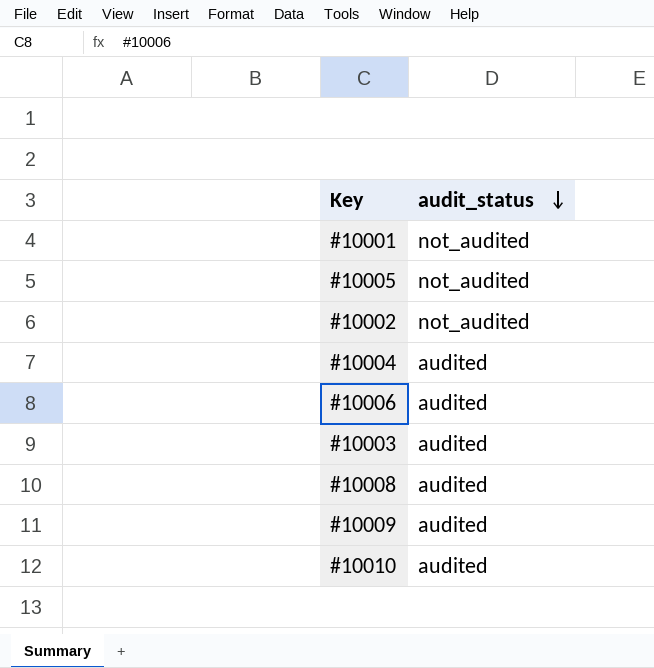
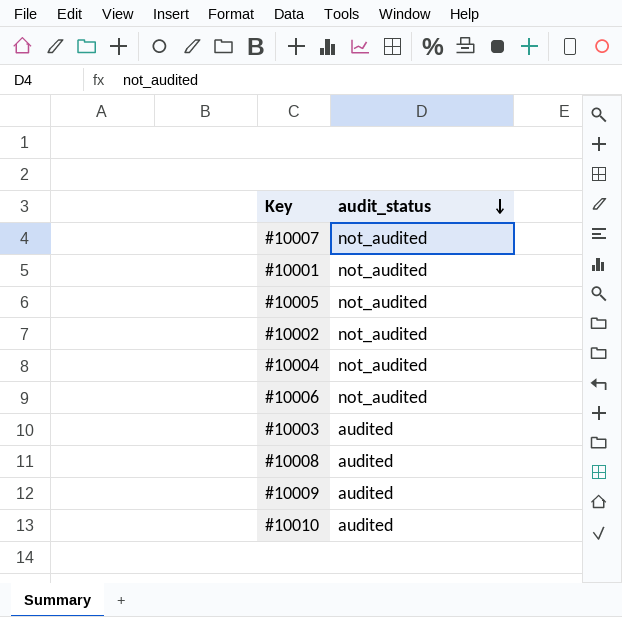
row #10007: none -> not_audited
#10004 | audit_status: audited -> not_audited
#10006 | audit_status: audited -> not_audited

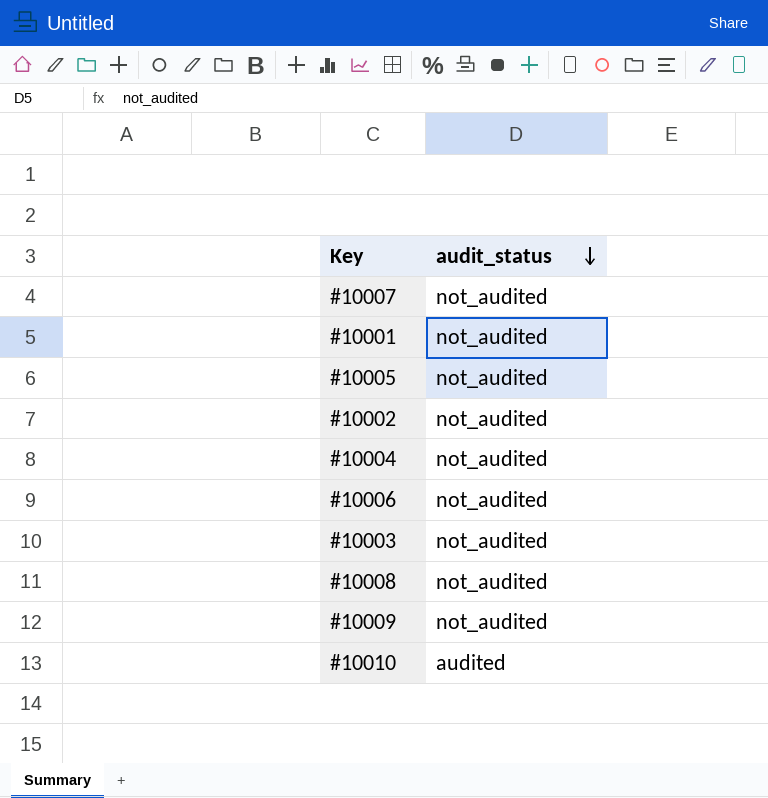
#10003 | audit_status: audited -> not_audited
#10008 | audit_status: audited -> not_audited
#10009 | audit_status: audited -> not_audited

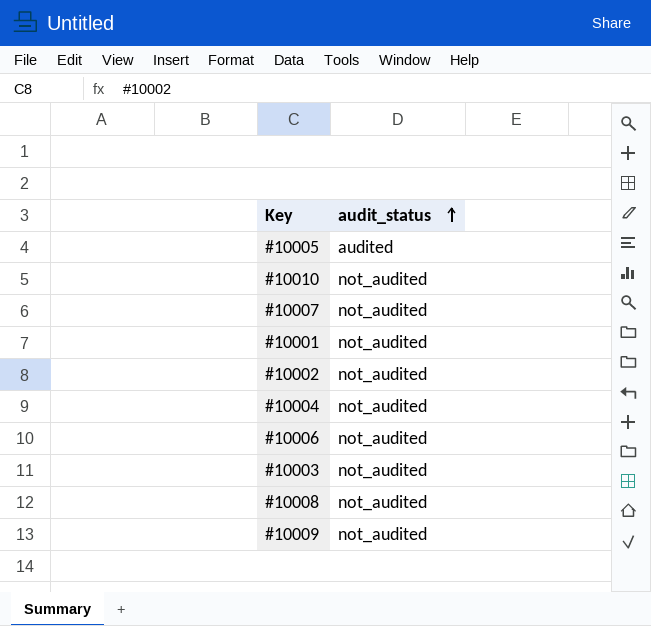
row order: audit_status descending -> audit_status ascending
#10005 | audit_status: not_audited -> audited
#10010 | audit_status: audited -> not_audited

